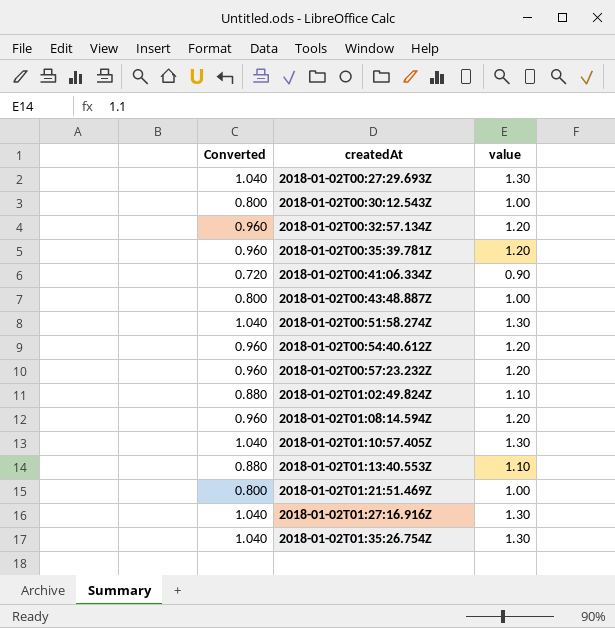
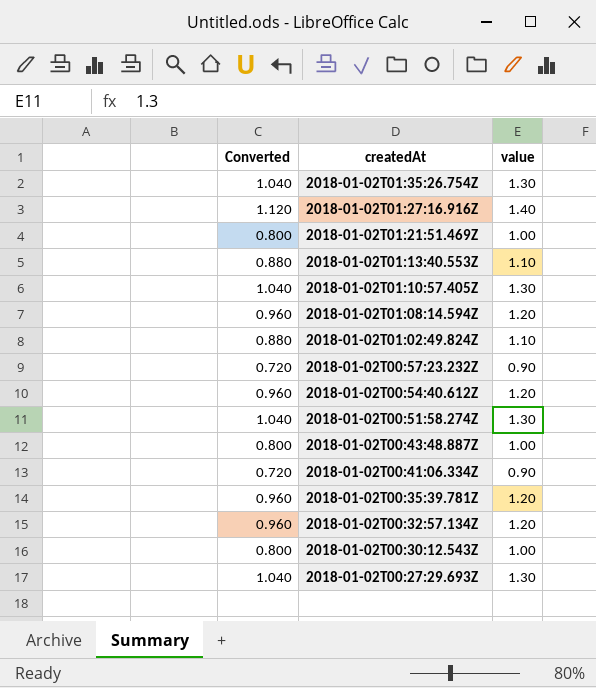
row order: createdAt ascending -> createdAt descending
2018-01-02T01:27:16.916Z | Converted: 1.040 -> 1.120
2018-01-02T01:27:16.916Z | value: 1.30 -> 1.40
2018-01-02T00:57:23.232Z | Converted: 0.960 -> 0.720
2018-01-02T00:57:23.232Z | value: 1.20 -> 0.90

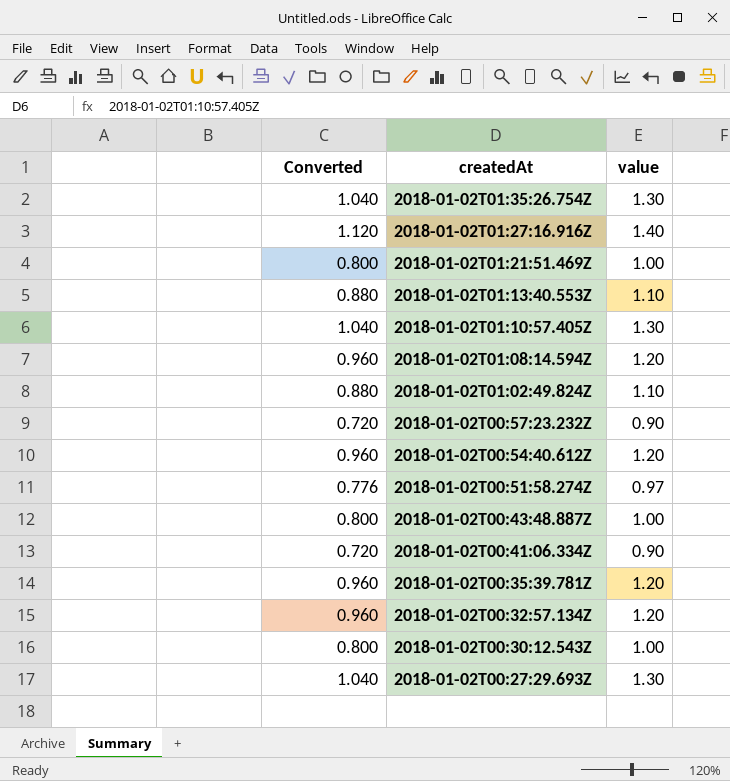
2018-01-02T00:51:58.274Z | Converted: 1.040 -> 0.776
2018-01-02T00:51:58.274Z | value: 1.30 -> 0.97

